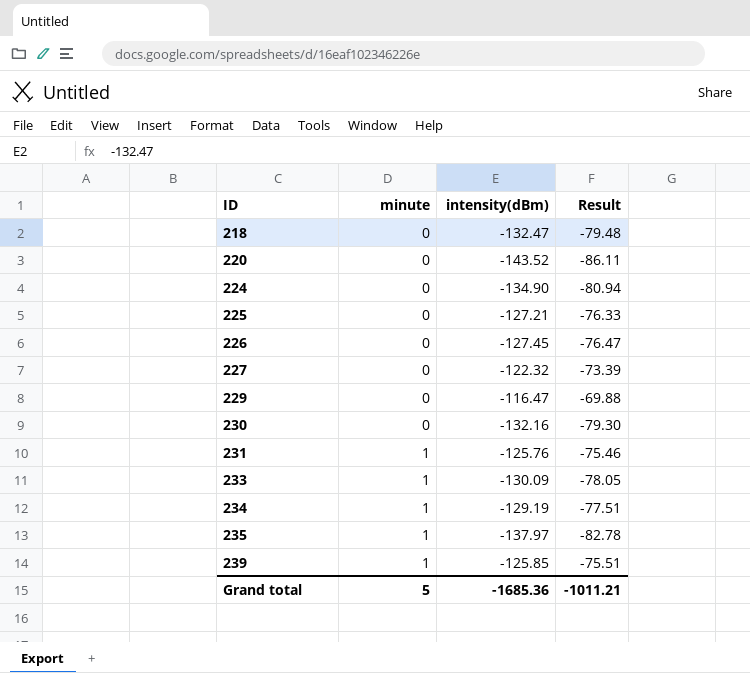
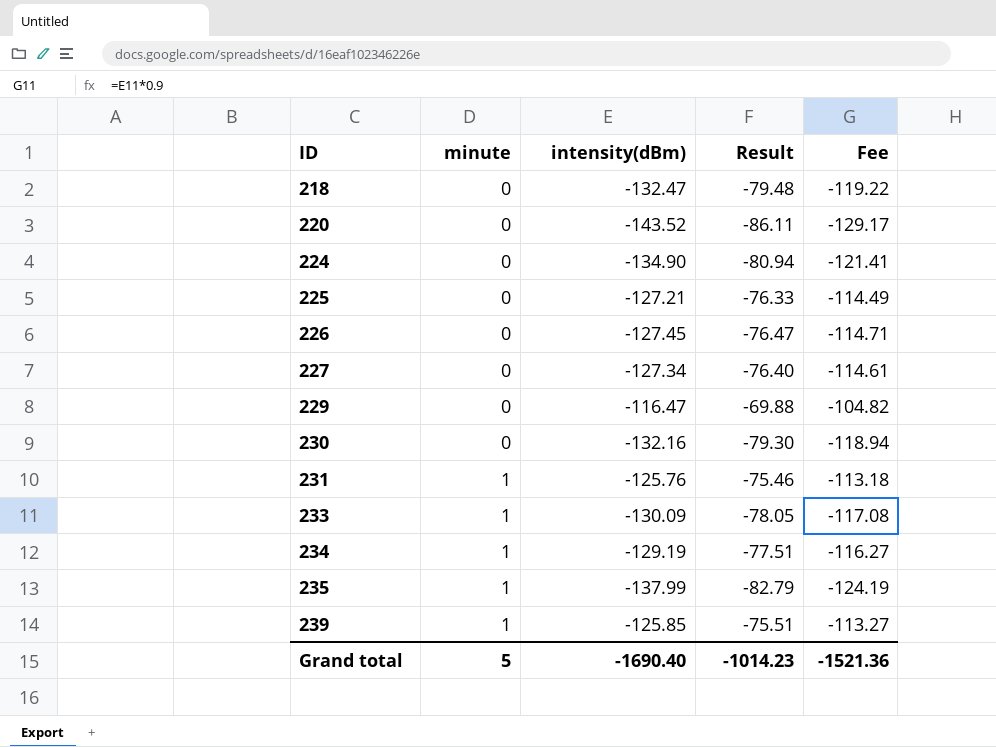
column Fee | formula: none -> [intensity(dBm)] * 0.9
227 | intensity(dBm): -122.32 -> -127.34
227 | Result: -73.39 -> -76.40
235 | intensity(dBm): -137.97 -> -137.99
235 | Result: -82.78 -> -82.79
Grand total | intensity(dBm): -1685.36 -> -1690.40
Grand total | Result: -1011.21 -> -1014.23

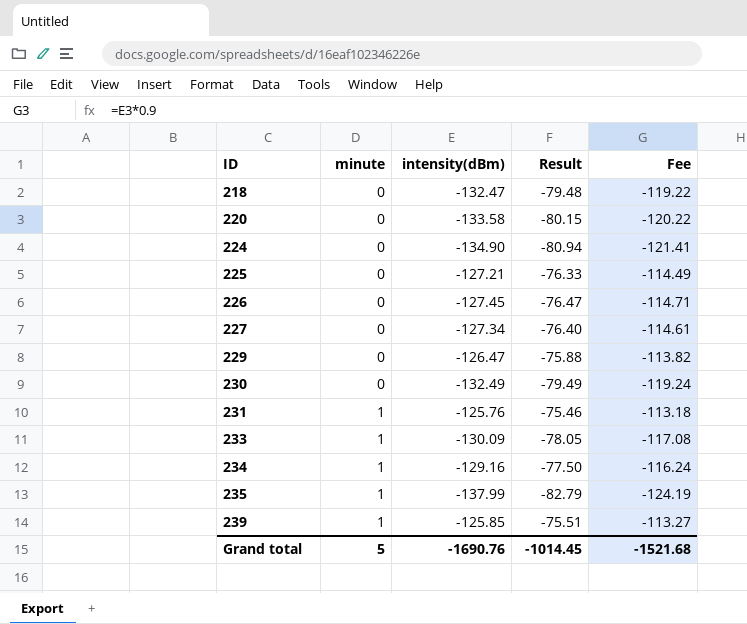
220 | intensity(dBm): -143.52 -> -133.58
220 | Result: -86.11 -> -80.15
220 | Fee: -129.17 -> -120.22
229 | intensity(dBm): -116.47 -> -126.47
229 | Result: -69.88 -> -75.88
229 | Fee: -104.82 -> -113.82
230 | intensity(dBm): -132.16 -> -132.49
230 | Result: -79.30 -> -79.49
230 | Fee: -118.94 -> -119.24
234 | intensity(dBm): -129.19 -> -129.16
234 | Result: -77.51 -> -77.50
234 | Fee: -116.27 -> -116.24
Grand total | intensity(dBm): -1690.40 -> -1690.76
Grand total | Result: -1014.23 -> -1014.45
Grand total | Fee: -1521.36 -> -1521.68

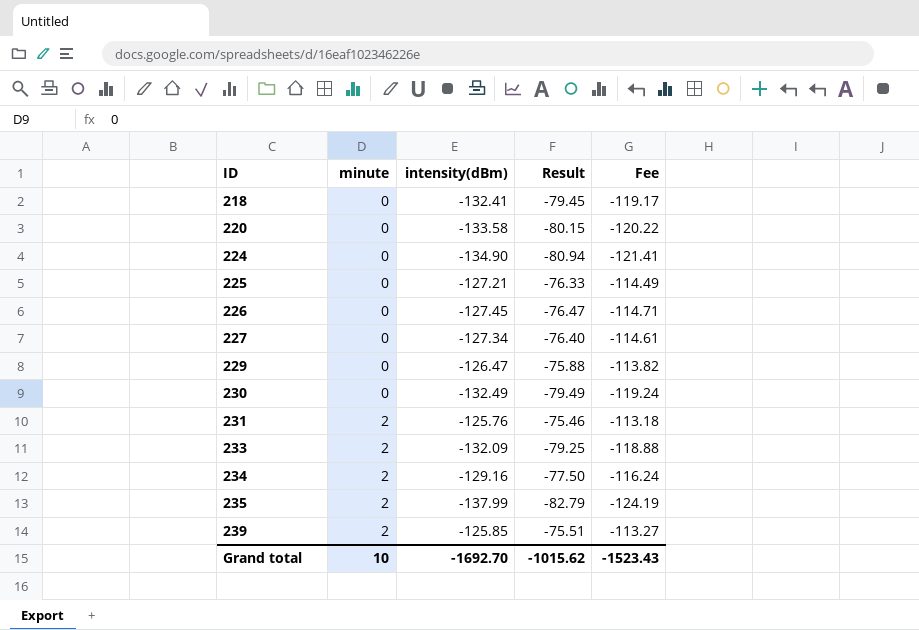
218 | intensity(dBm): -132.47 -> -132.41
218 | Result: -79.48 -> -79.45
218 | Fee: -119.22 -> -119.17
231 | minute: 1 -> 2
233 | minute: 1 -> 2
233 | intensity(dBm): -130.09 -> -132.09
233 | Result: -78.05 -> -79.25
233 | Fee: -117.08 -> -118.88
234 | minute: 1 -> 2
235 | minute: 1 -> 2
239 | minute: 1 -> 2
Grand total | minute: 5 -> 10
Grand total | intensity(dBm): -1690.76 -> -1692.70
Grand total | Result: -1014.45 -> -1015.62
Grand total | Fee: -1521.68 -> -1523.43

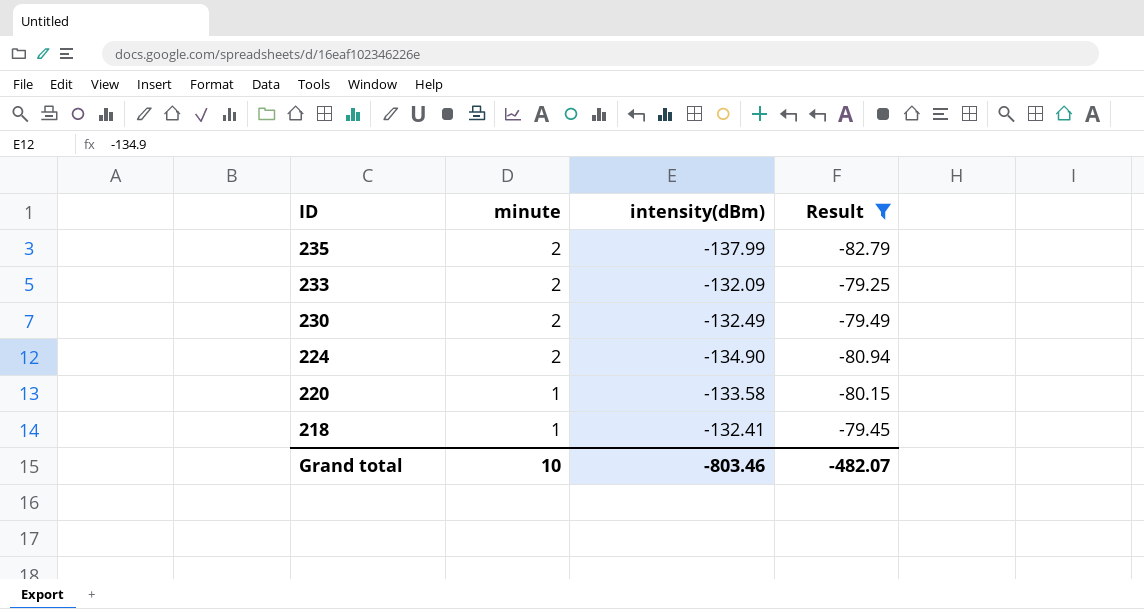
filter: none -> Result <= -79.25
row order: ID ascending -> ID descending
column Fee | formula: [intensity(dBm)] * 0.9 -> none
230 | minute: 0 -> 2
224 | minute: 0 -> 2
220 | minute: 0 -> 1
218 | minute: 0 -> 1
Grand total | intensity(dBm): -1692.70 -> -803.46
Grand total | Result: -1015.62 -> -482.07

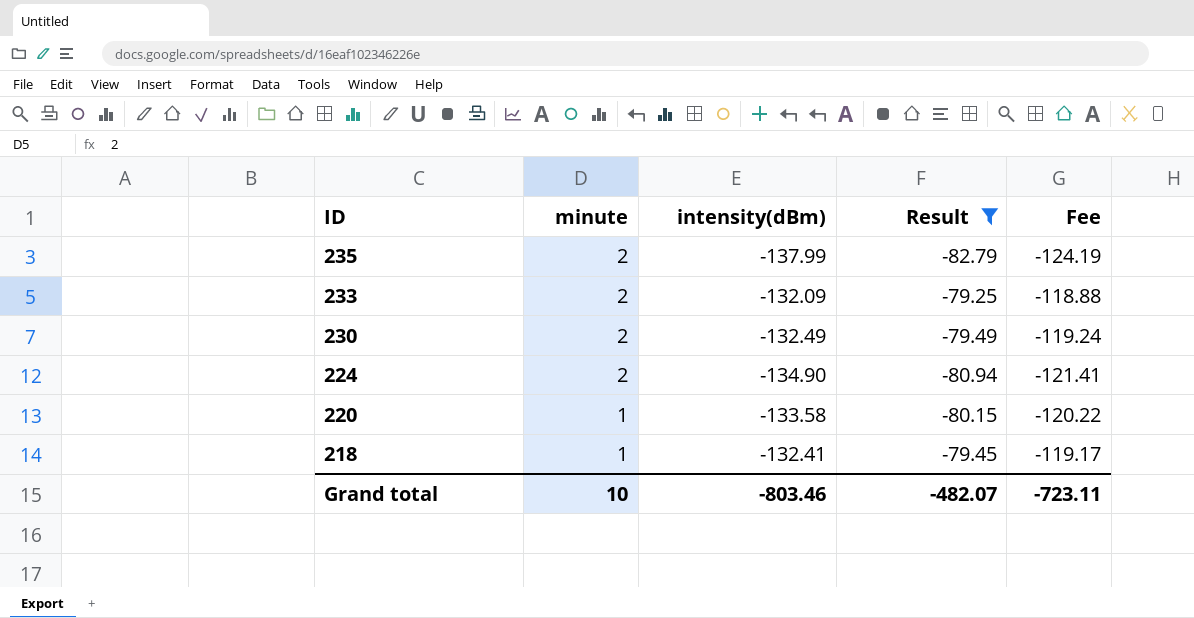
column Fee | formula: none -> [intensity(dBm)] * 0.9

